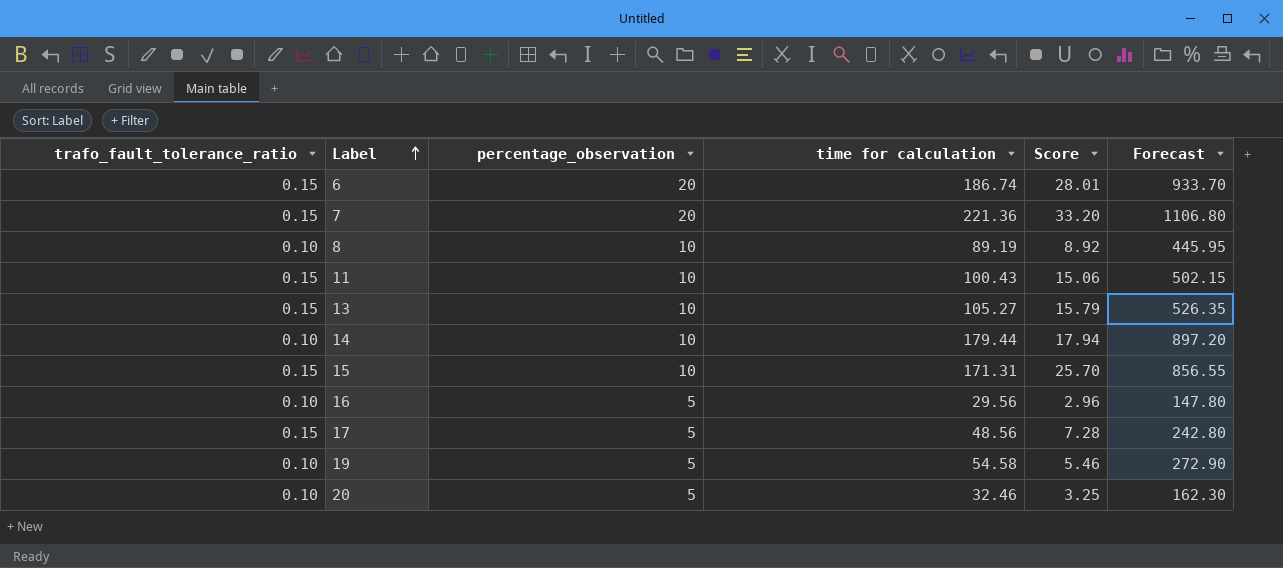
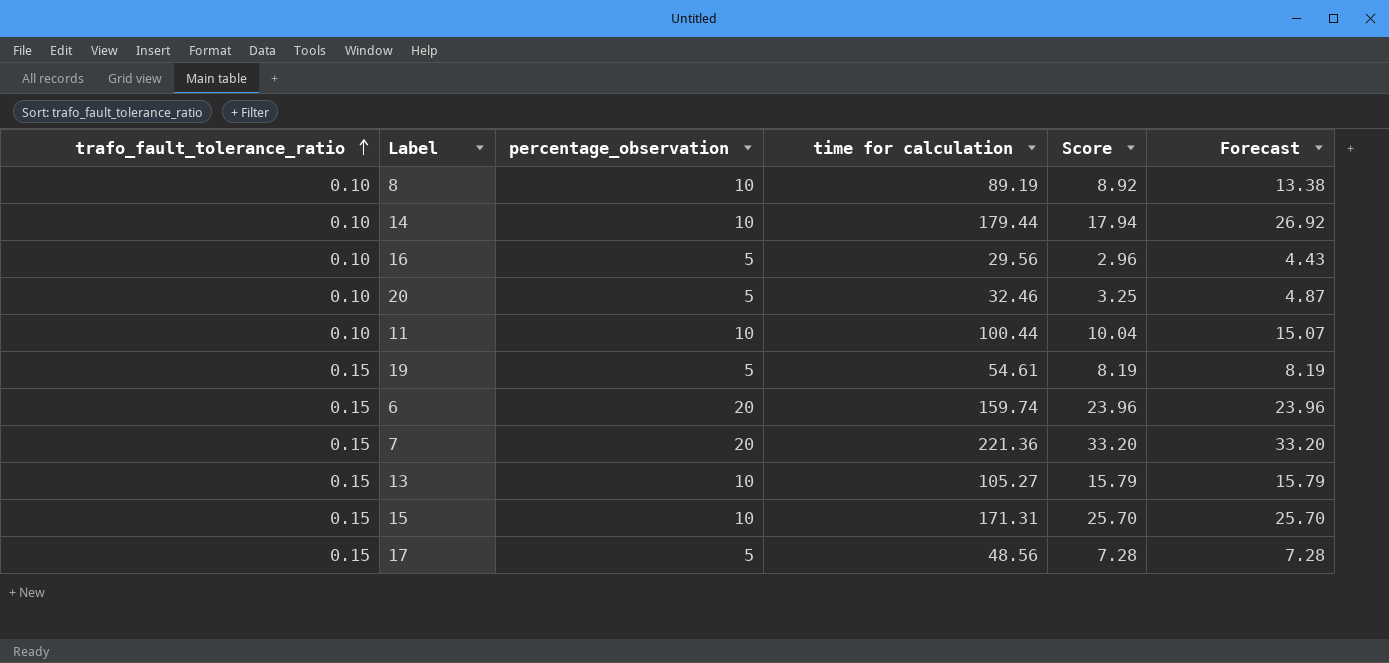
row order: Label ascending -> trafo_fault_tolerance_ratio ascending
column Forecast | formula: [time for calculation] * 5 -> [time for calculation] * 0.15
11 | trafo_fault_tolerance_ratio: 0.15 -> 0.10
11 | time for calculation: 100.43 -> 100.44
11 | Score: 15.06 -> 10.04
19 | trafo_fault_tolerance_ratio: 0.10 -> 0.15
19 | time for calculation: 54.58 -> 54.61
19 | Score: 5.46 -> 8.19
6 | time for calculation: 186.74 -> 159.74
6 | Score: 28.01 -> 23.96

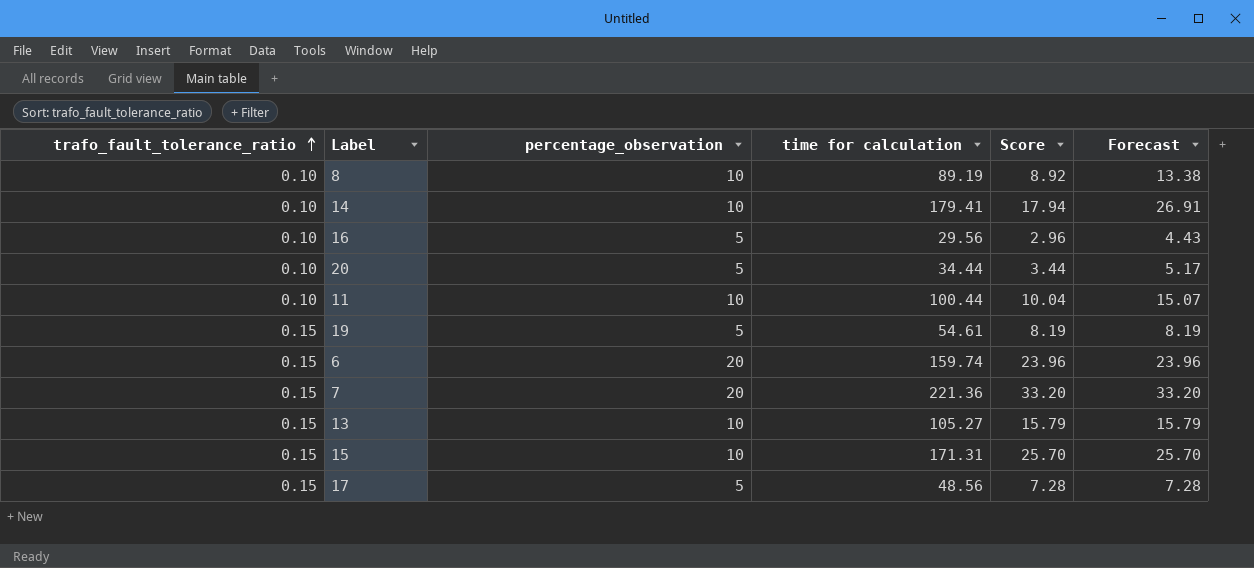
14 | time for calculation: 179.44 -> 179.41
14 | Forecast: 26.92 -> 26.91
20 | time for calculation: 32.46 -> 34.44
20 | Score: 3.25 -> 3.44
20 | Forecast: 4.87 -> 5.17

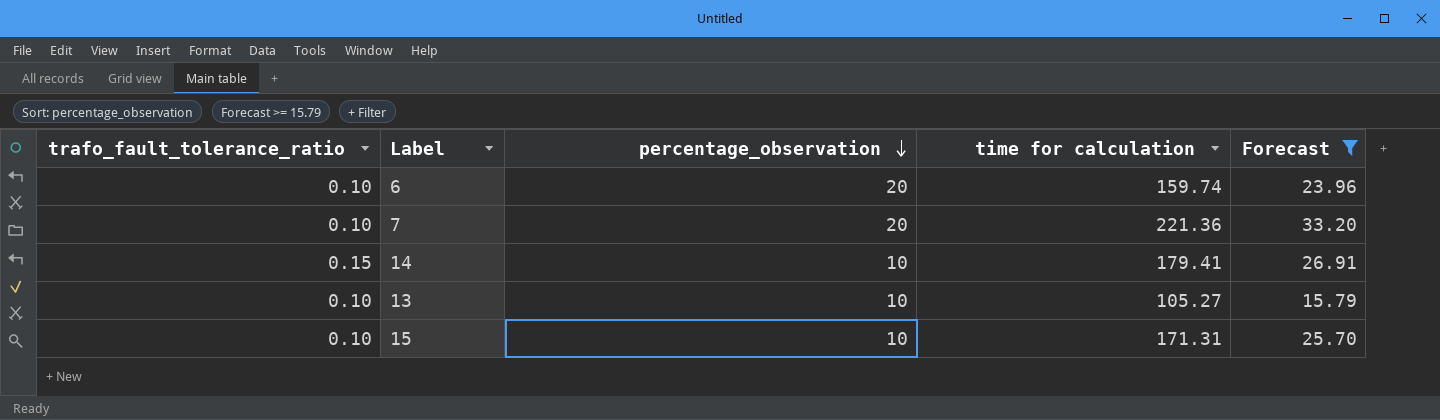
filter: none -> Forecast >= 15.79
row order: trafo_fault_tolerance_ratio ascending -> percentage_observation descending
column Score | formula: [trafo_fault_tolerance_ratio] * [time for calculation] -> none
6 | trafo_fault_tolerance_ratio: 0.15 -> 0.10
7 | trafo_fault_tolerance_ratio: 0.15 -> 0.10
14 | trafo_fault_tolerance_ratio: 0.10 -> 0.15
13 | trafo_fault_tolerance_ratio: 0.15 -> 0.10
15 | trafo_fault_tolerance_ratio: 0.15 -> 0.10

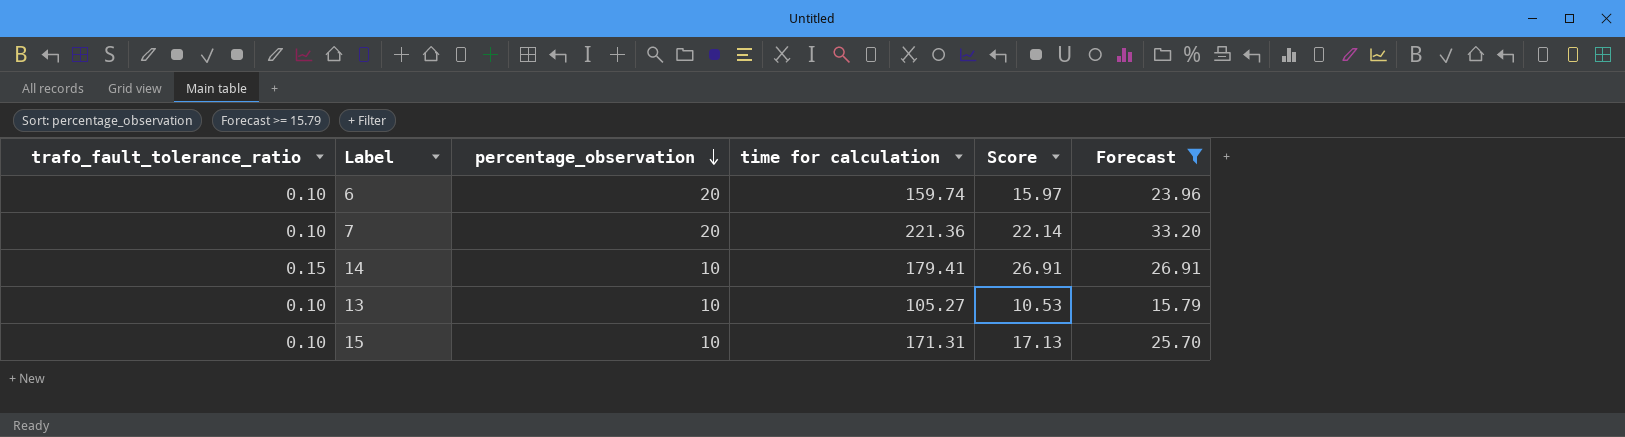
column Score | formula: none -> [trafo_fault_tolerance_ratio] * [time for calculation]

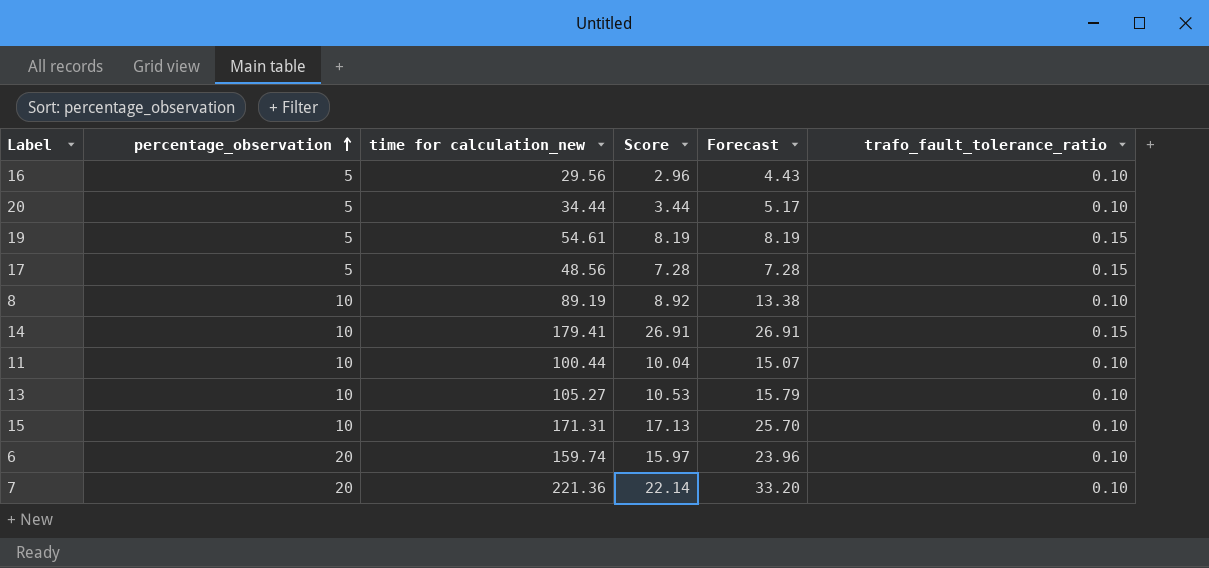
filter: Forecast >= 15.79 -> none
row order: percentage_observation descending -> percentage_observation ascending
column name: time for calculation -> time for calculation_new
column trafo_fault_tolerance_ratio | position: 1 -> 6

